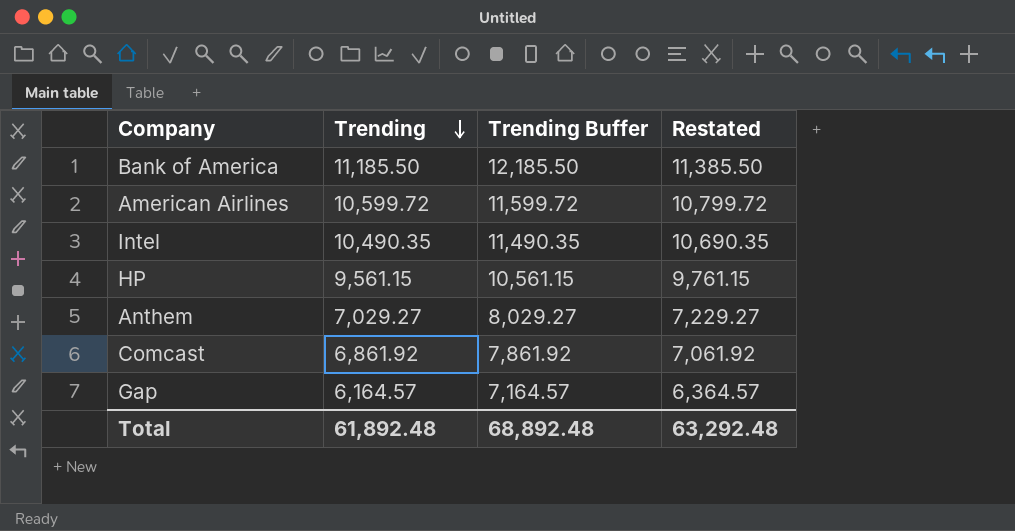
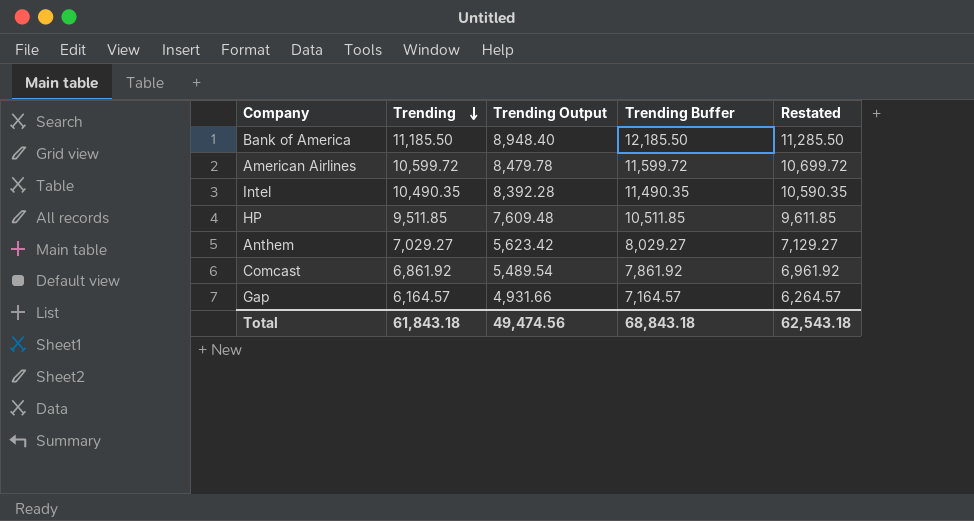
column Trending Output | formula: none -> [Trending] * 0.8
column Restated | formula: [Trending] + 200 -> [Trending] + 100
HP | Trending: 9,561.15 -> 9,511.85
HP | Trending Buffer: 10,561.15 -> 10,511.85
Total | Trending: 61,892.48 -> 61,843.18
Total | Trending Buffer: 68,892.48 -> 68,843.18
Total | Restated: 63,292.48 -> 62,543.18

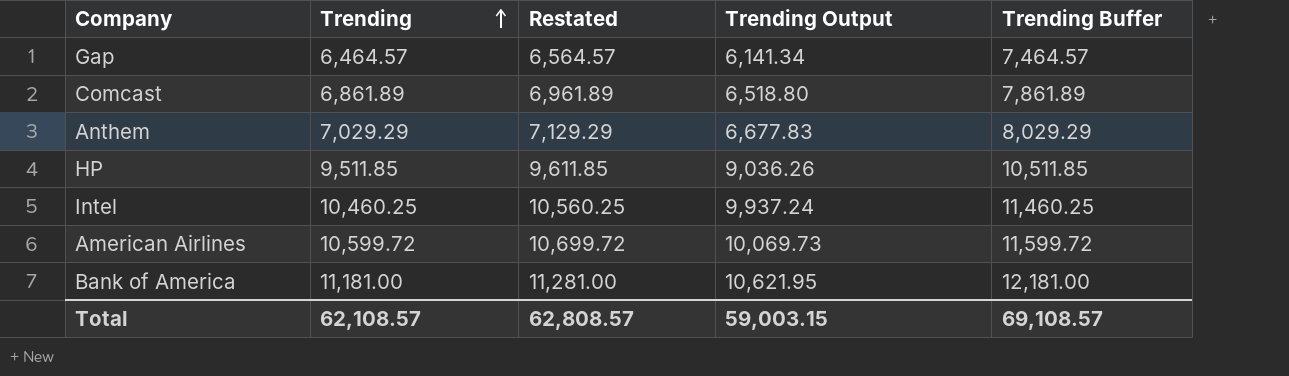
row order: Trending descending -> Trending ascending
column Restated | position: 5 -> 3
column Trending Output | formula: [Trending] * 0.8 -> [Trending] * 0.95
Gap | Trending: 6,164.57 -> 6,464.57
Gap | Restated: 6,264.57 -> 6,564.57
Gap | Trending Buffer: 7,164.57 -> 7,464.57
Comcast | Trending: 6,861.92 -> 6,861.89
Comcast | Restated: 6,961.92 -> 6,961.89
Comcast | Trending Buffer: 7,861.92 -> 7,861.89
Anthem | Trending: 7,029.27 -> 7,029.29
Anthem | Restated: 7,129.27 -> 7,129.29
Anthem | Trending Buffer: 8,029.27 -> 8,029.29
Intel | Trending: 10,490.35 -> 10,460.25
Intel | Restated: 10,590.35 -> 10,560.25
Intel | Trending Buffer: 11,490.35 -> 11,460.25
Bank of America | Trending: 11,185.50 -> 11,181.00
Bank of America | Restated: 11,285.50 -> 11,281.00
Bank of America | Trending Buffer: 12,185.50 -> 12,181.00
Total | Trending: 61,843.18 -> 62,108.57
Total | Restated: 62,543.18 -> 62,808.57
Total | Trending Output: 49,474.56 -> 59,003.15
Total | Trending Buffer: 68,843.18 -> 69,108.57

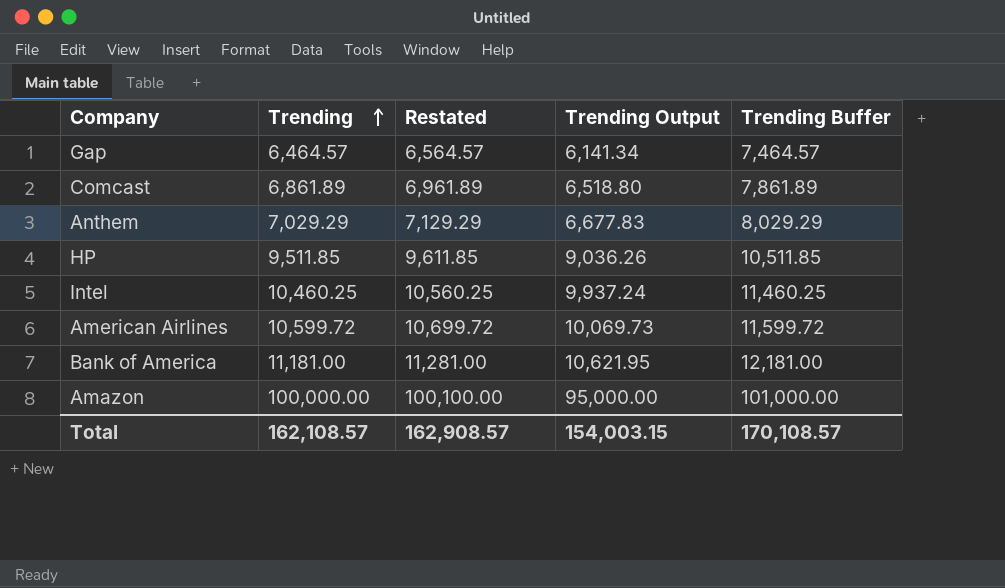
row Amazon: none -> 100,000.00 | 100,100.00 | 95,000.00 | 101,000.00
Total | Trending: 62,108.57 -> 162,108.57
Total | Restated: 62,808.57 -> 162,908.57
Total | Trending Output: 59,003.15 -> 154,003.15
Total | Trending Buffer: 69,108.57 -> 170,108.57

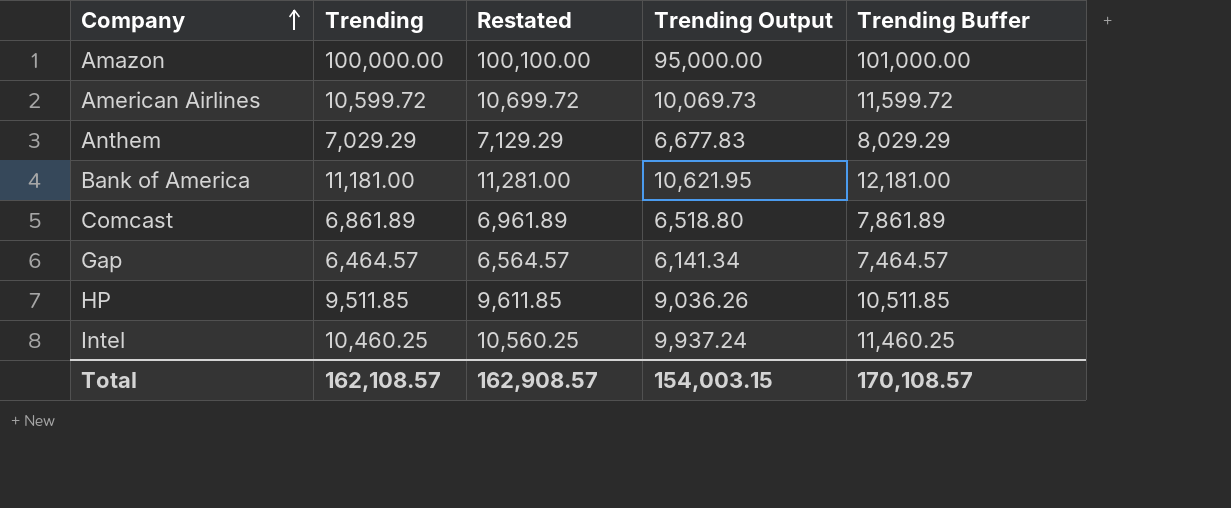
row order: Trending ascending -> Company ascending

